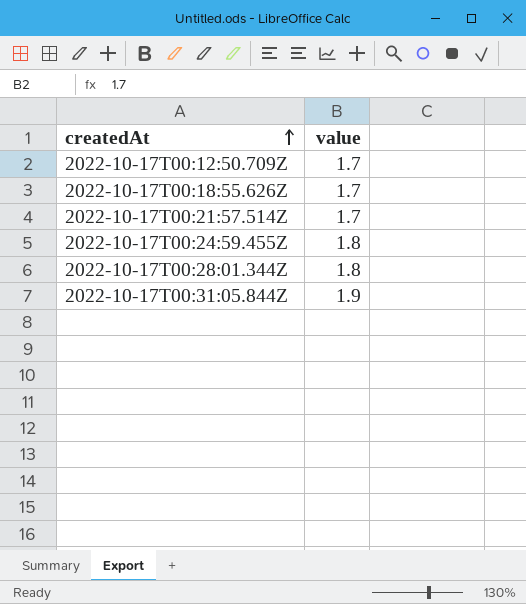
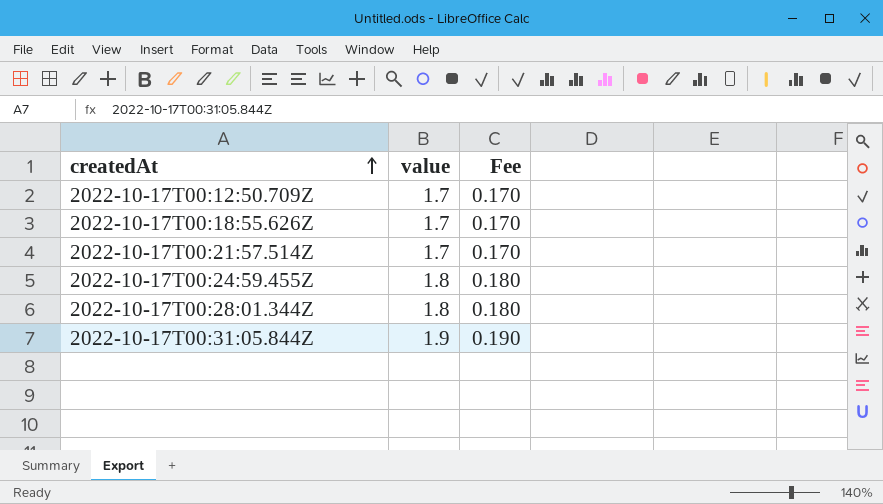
column Fee | formula: none -> [value] * 0.1

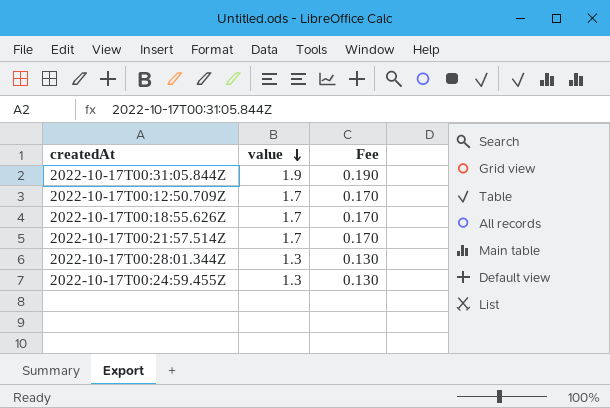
row order: createdAt ascending -> value descending
2022-10-17T00:28:01.344Z | value: 1.8 -> 1.3
2022-10-17T00:28:01.344Z | Fee: 0.180 -> 0.130
2022-10-17T00:24:59.455Z | value: 1.8 -> 1.3
2022-10-17T00:24:59.455Z | Fee: 0.180 -> 0.130

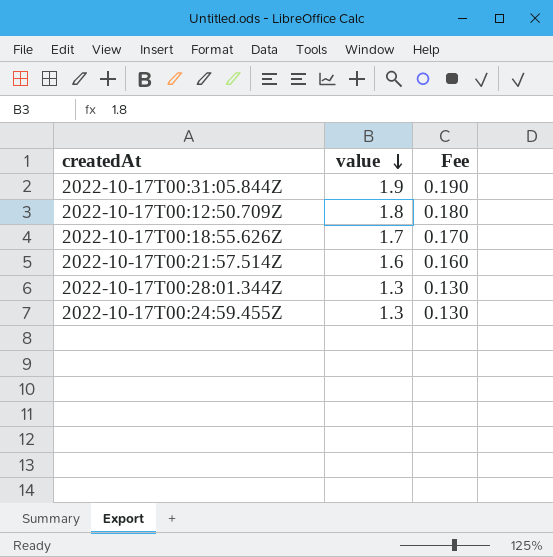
2022-10-17T00:12:50.709Z | value: 1.7 -> 1.8
2022-10-17T00:12:50.709Z | Fee: 0.170 -> 0.180
2022-10-17T00:21:57.514Z | value: 1.7 -> 1.6
2022-10-17T00:21:57.514Z | Fee: 0.170 -> 0.160

